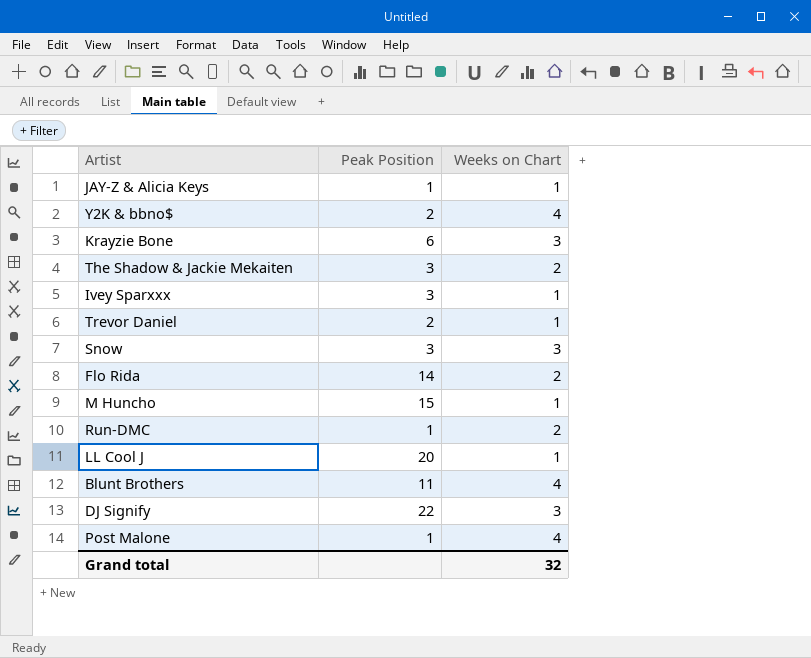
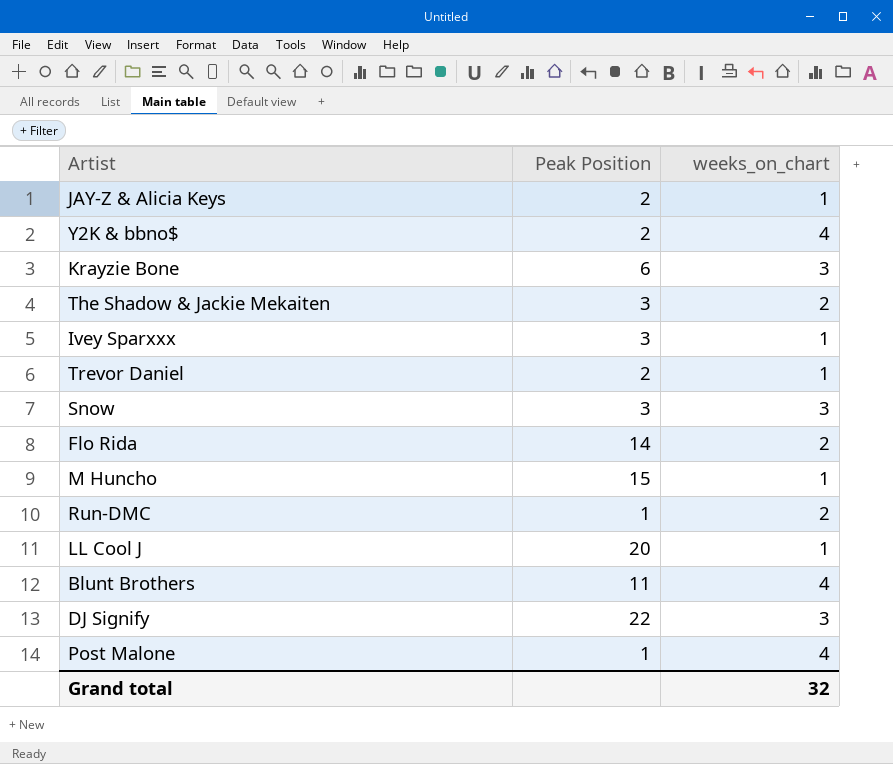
column name: Weeks on Chart -> weeks_on_chart
JAY-Z & Alicia Keys | Peak Position: 1 -> 2

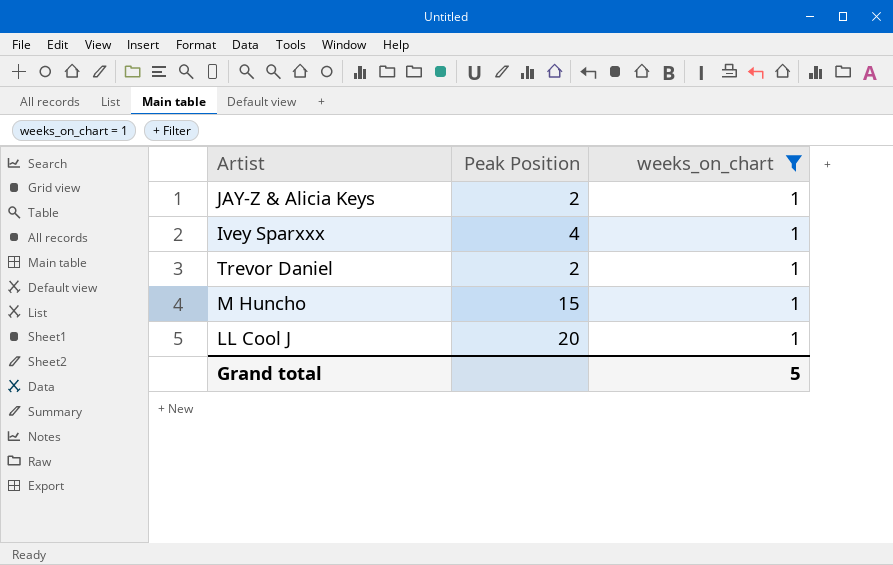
filter: none -> weeks_on_chart = 1
Ivey Sparxxx | Peak Position: 3 -> 4
Grand total | weeks_on_chart: 32 -> 5

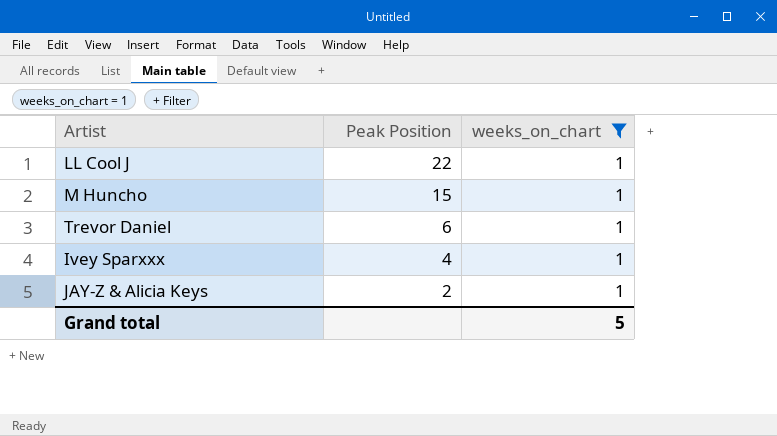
row order: none -> Peak Position descending
LL Cool J | Peak Position: 20 -> 22
Trevor Daniel | Peak Position: 2 -> 6

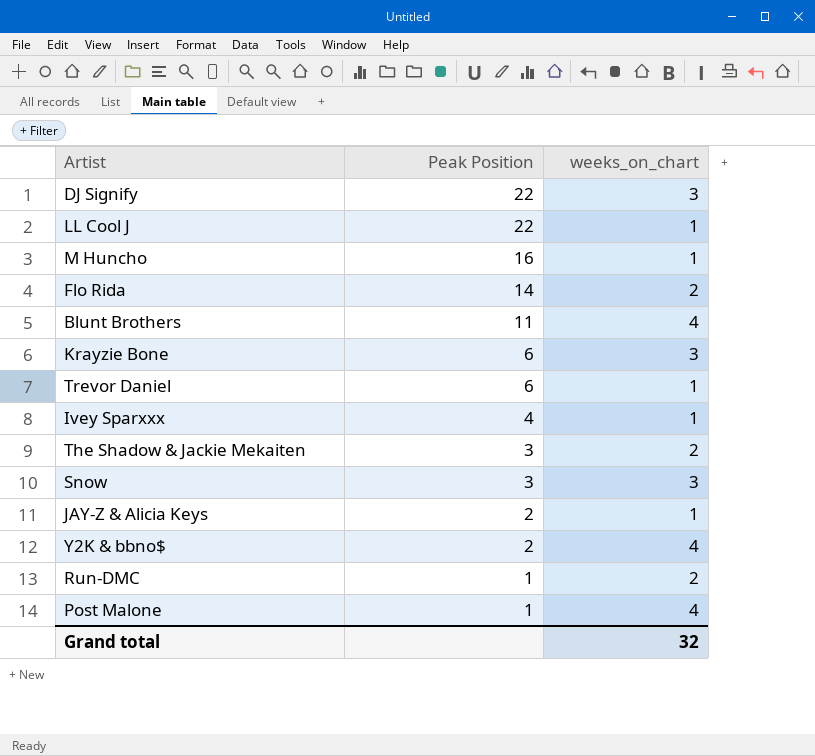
filter: weeks_on_chart = 1 -> none
M Huncho | Peak Position: 15 -> 16
Grand total | weeks_on_chart: 5 -> 32

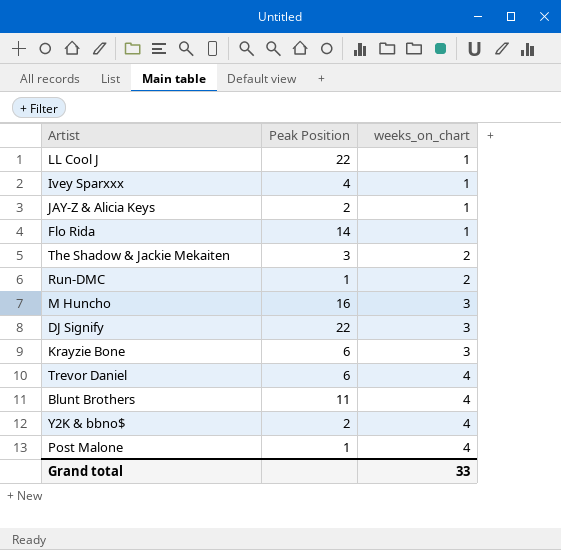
row order: Peak Position descending -> weeks_on_chart ascending
row Snow: 3 | 3 -> none
Flo Rida | weeks_on_chart: 2 -> 1
M Huncho | weeks_on_chart: 1 -> 3
Trevor Daniel | weeks_on_chart: 1 -> 4
Grand total | weeks_on_chart: 32 -> 33

